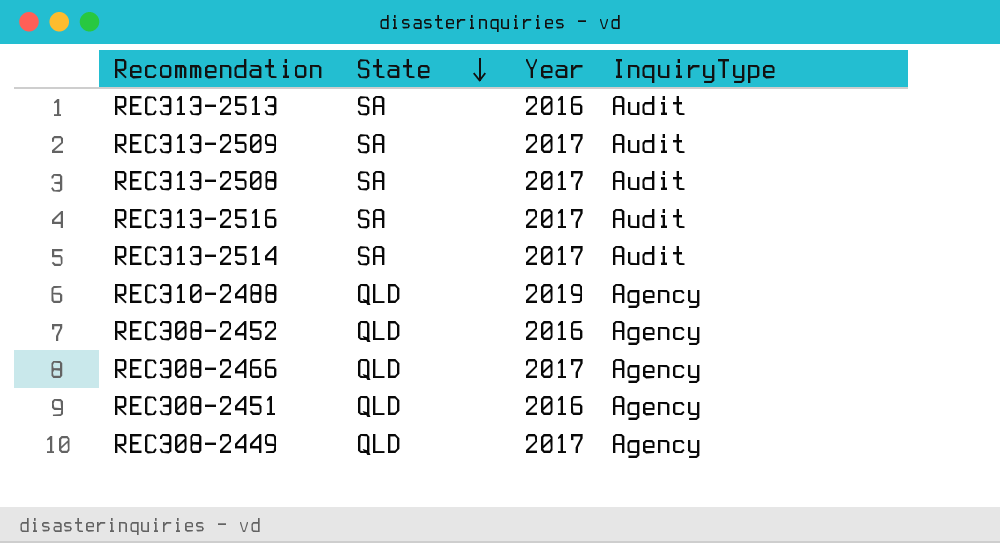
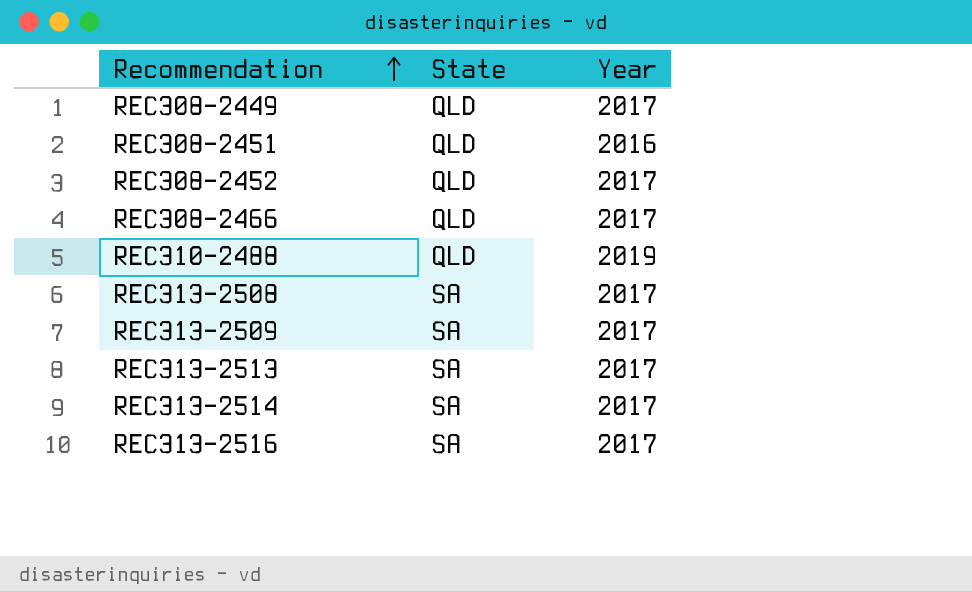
row order: State descending -> Recommendation ascending
column InquiryType | position: 4 -> none
REC308-2452 | Year: 2016 -> 2017
REC313-2513 | Year: 2016 -> 2017

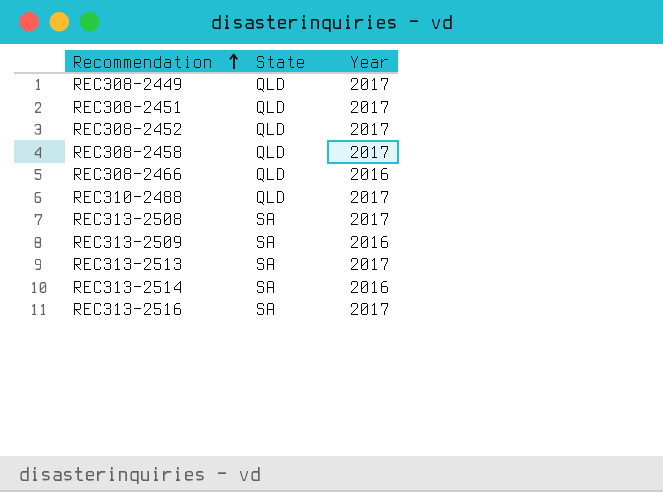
REC308-2451 | Year: 2016 -> 2017
row REC308-2458: none -> QLD | 2017
REC308-2466 | Year: 2017 -> 2016
REC310-2488 | Year: 2019 -> 2017
REC313-2509 | Year: 2017 -> 2016
REC313-2514 | Year: 2017 -> 2016

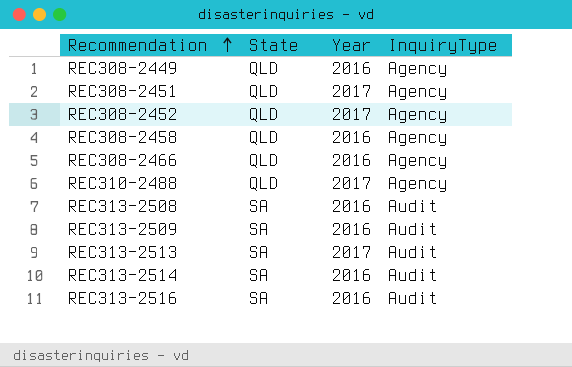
column InquiryType | position: none -> 4
REC308-2449 | Year: 2017 -> 2016
REC308-2458 | Year: 2017 -> 2016
REC313-2508 | Year: 2017 -> 2016
REC313-2516 | Year: 2017 -> 2016

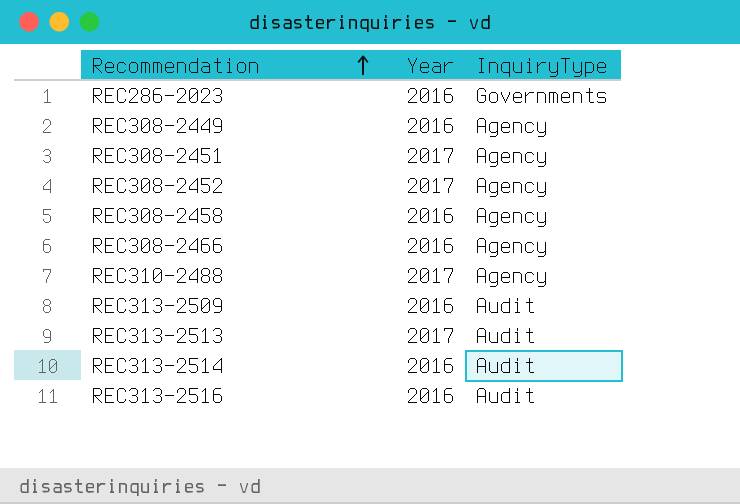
column State | position: 2 -> none
row REC313-2508: SA | 2016 | Audit -> none
row REC286-2023: none -> 2016 | Governments

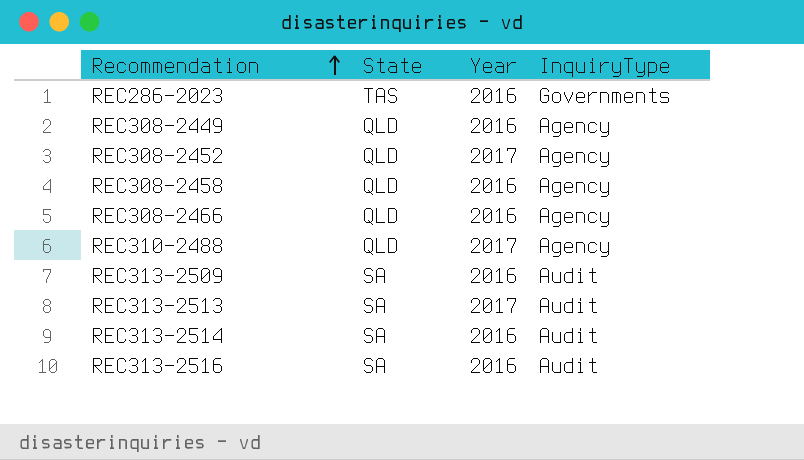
column State | position: none -> 2
row REC308-2451: 2017 | Agency -> none

